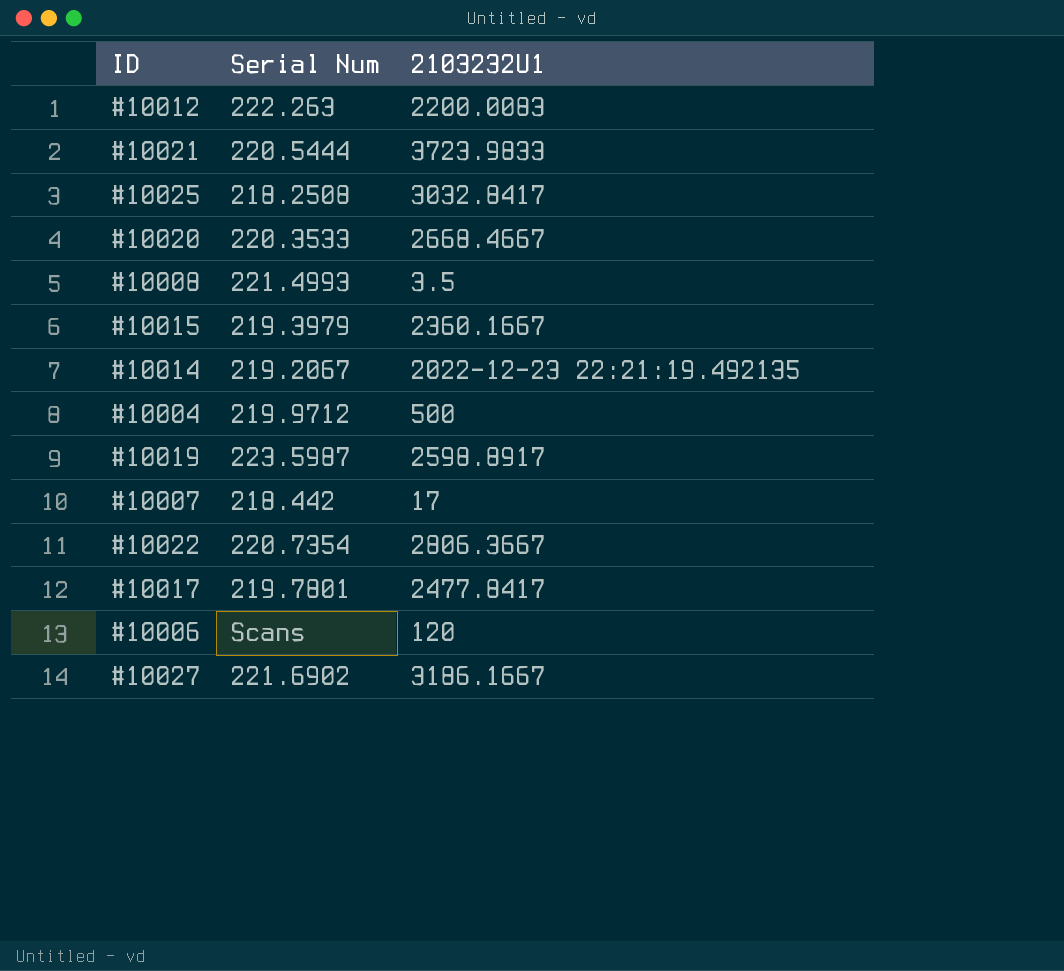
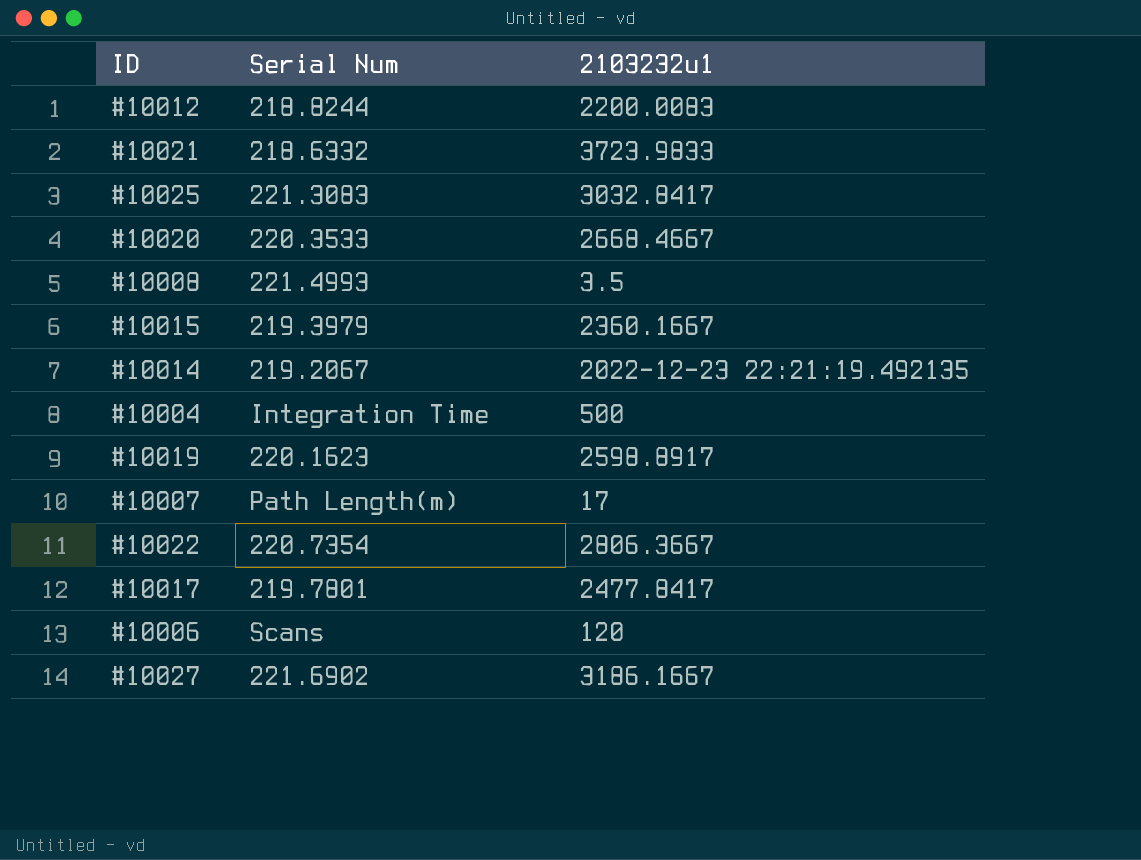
column name: 2103232U1 -> 2103232u1
#10012 | Serial Num: 222.263 -> 218.8244
#10021 | Serial Num: 220.5444 -> 218.6332
#10025 | Serial Num: 218.2508 -> 221.3083
#10004 | Serial Num: 219.9712 -> Integration Time
#10019 | Serial Num: 223.5987 -> 220.1623
#10007 | Serial Num: 218.442 -> Path Length(m)

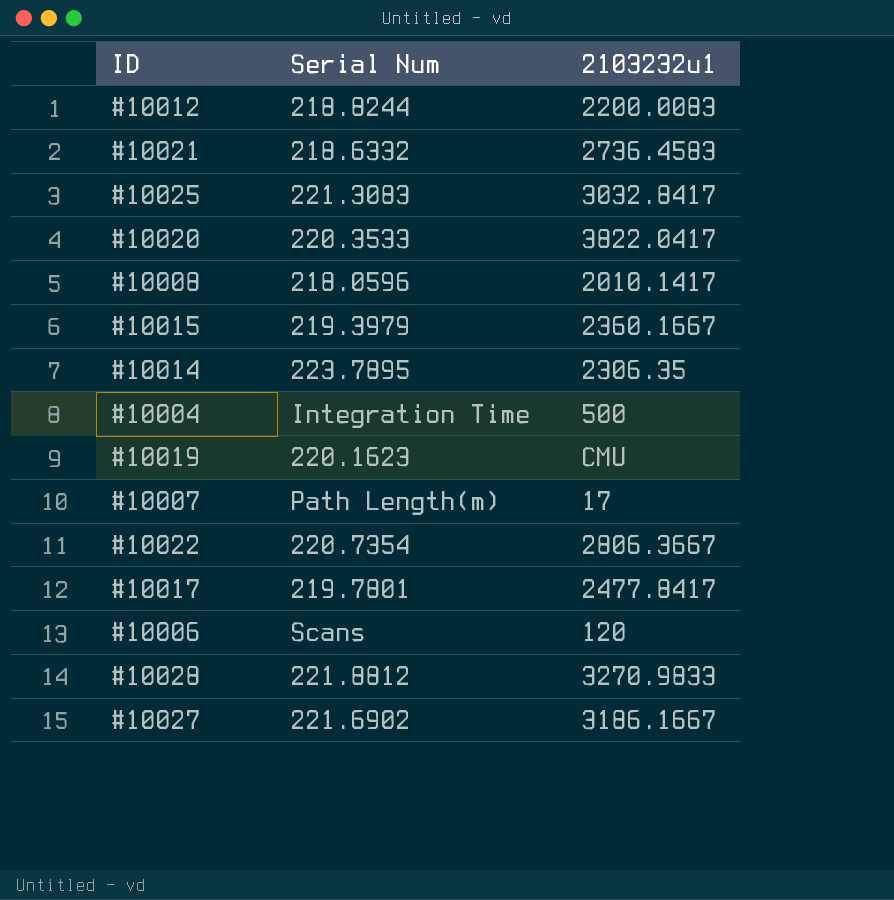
#10021 | 2103232u1: 3723.9833 -> 2736.4583
#10020 | 2103232u1: 2668.4667 -> 3822.0417
#10008 | Serial Num: 221.4993 -> 218.0596
#10008 | 2103232u1: 3.5 -> 2010.1417
#10014 | Serial Num: 219.2067 -> 223.7895
#10014 | 2103232u1: 2022-12-23 22:21:19.492135 -> 2306.35
#10019 | 2103232u1: 2598.8917 -> CMU
row #10028: none -> 221.8812 | 3270.9833

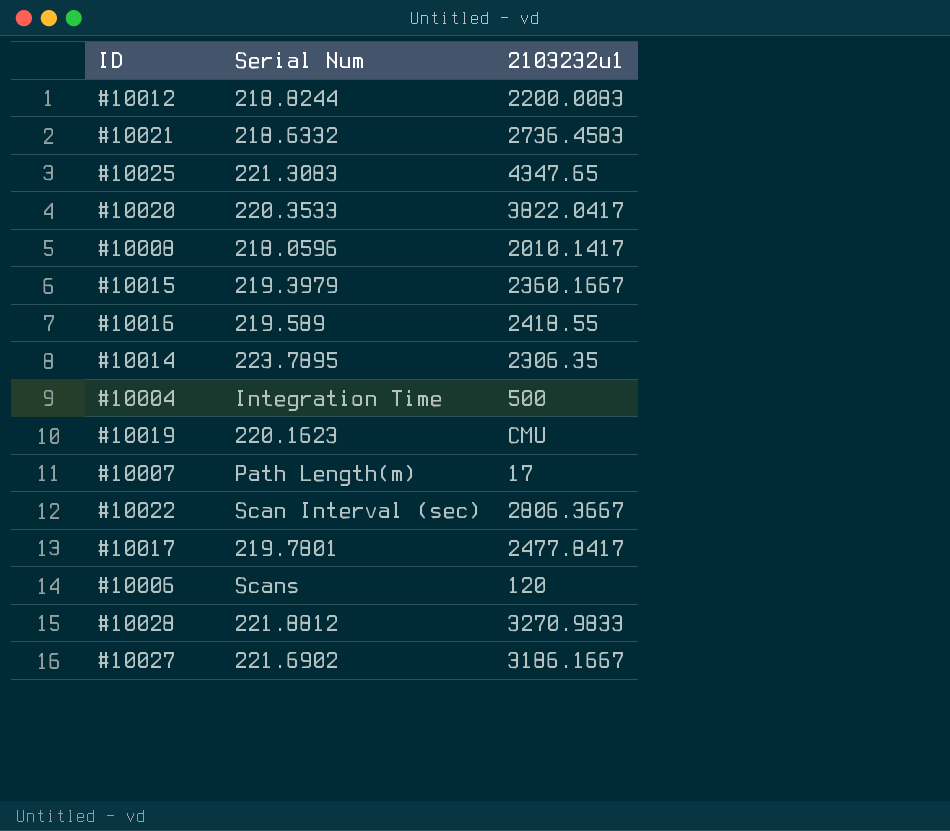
#10025 | 2103232u1: 3032.8417 -> 4347.65
row #10016: none -> 219.589 | 2418.55
#10022 | Serial Num: 220.7354 -> Scan Interval (sec)

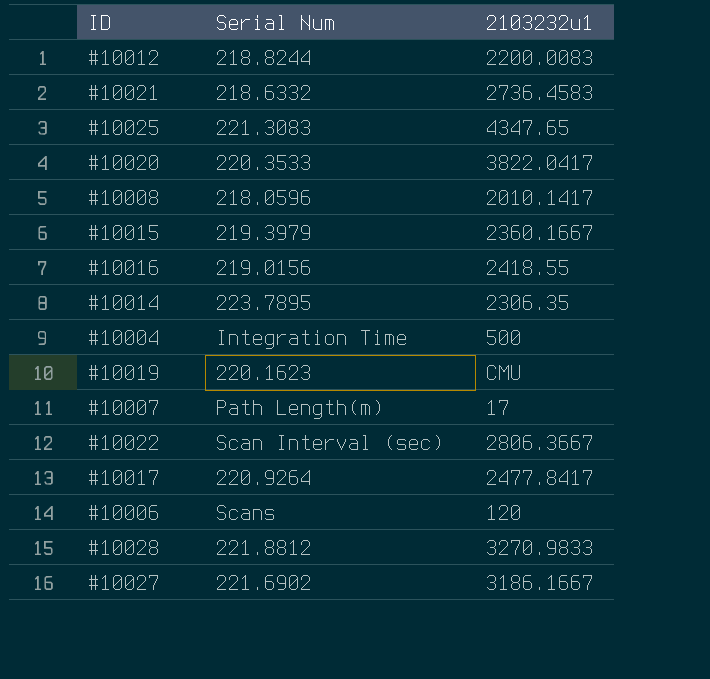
#10016 | Serial Num: 219.589 -> 219.0156
#10017 | Serial Num: 219.7801 -> 220.9264

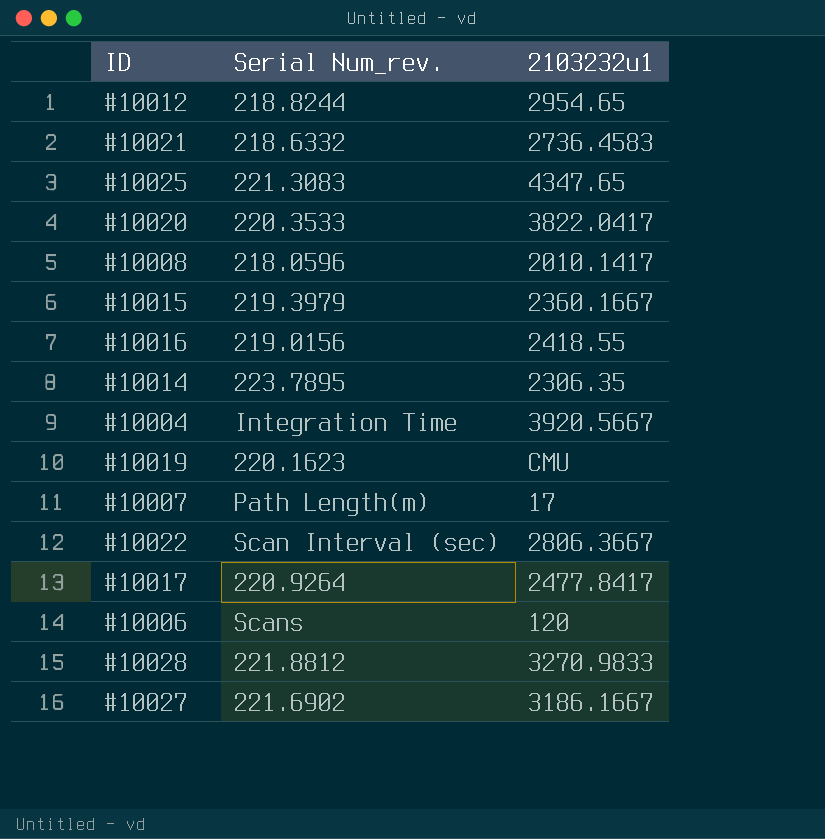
column name: Serial Num -> Serial Num_rev.
#10012 | 2103232u1: 2200.0083 -> 2954.65
#10004 | 2103232u1: 500 -> 3920.5667

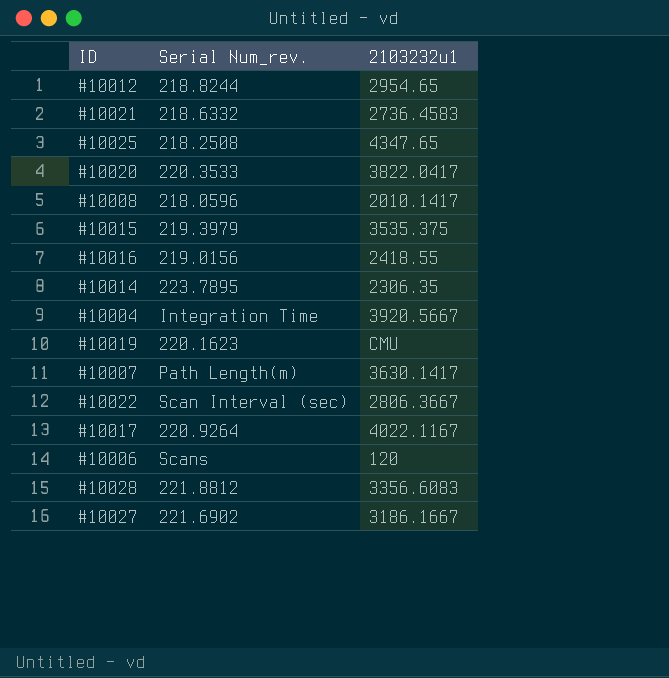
#10025 | Serial Num_rev.: 221.3083 -> 218.2508
#10015 | 2103232u1: 2360.1667 -> 3535.375
#10007 | 2103232u1: 17 -> 3630.1417
#10017 | 2103232u1: 2477.8417 -> 4022.1167
#10028 | 2103232u1: 3270.9833 -> 3356.6083

